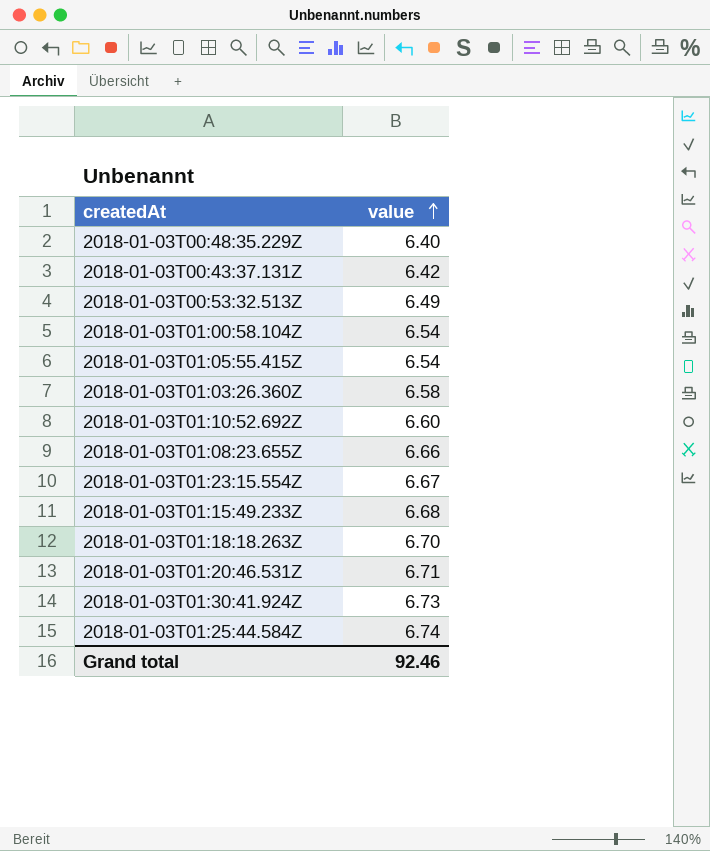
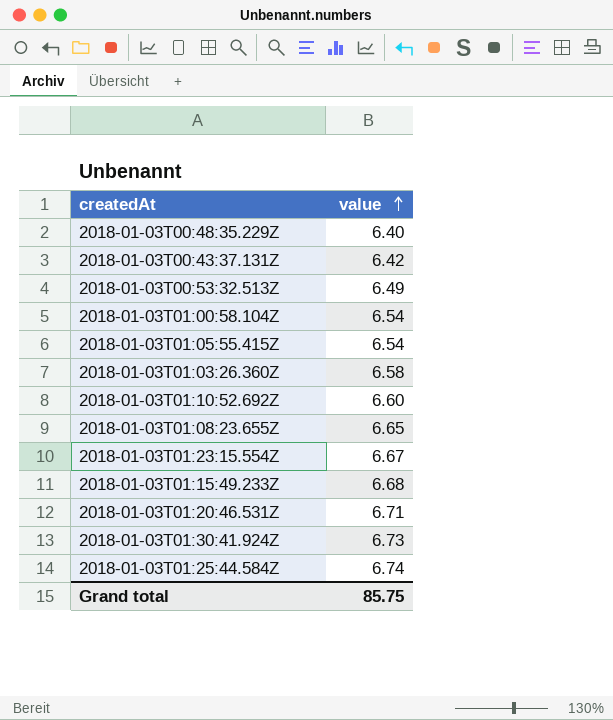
row 2018-01-03T01:18:18.263Z: 6.70 -> none
2018-01-03T01:08:23.655Z | value: 6.66 -> 6.65
Grand total | value: 92.46 -> 85.75

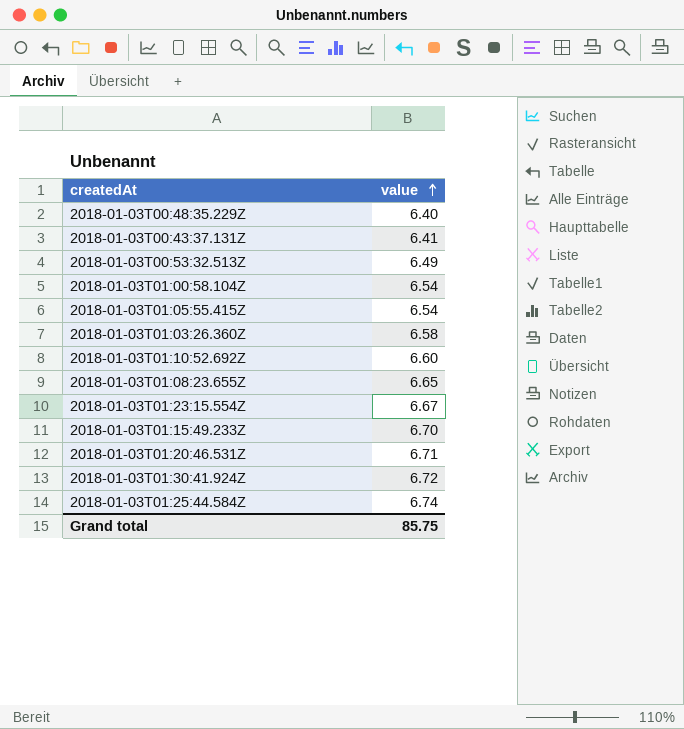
2018-01-03T00:43:37.131Z | value: 6.42 -> 6.41
2018-01-03T01:15:49.233Z | value: 6.68 -> 6.70
2018-01-03T01:30:41.924Z | value: 6.73 -> 6.72

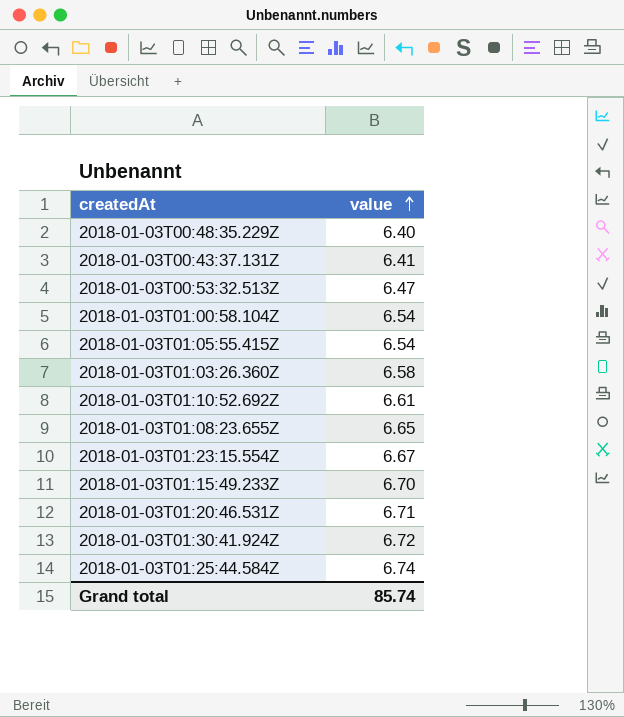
2018-01-03T00:53:32.513Z | value: 6.49 -> 6.47
2018-01-03T01:10:52.692Z | value: 6.60 -> 6.61
Grand total | value: 85.75 -> 85.74

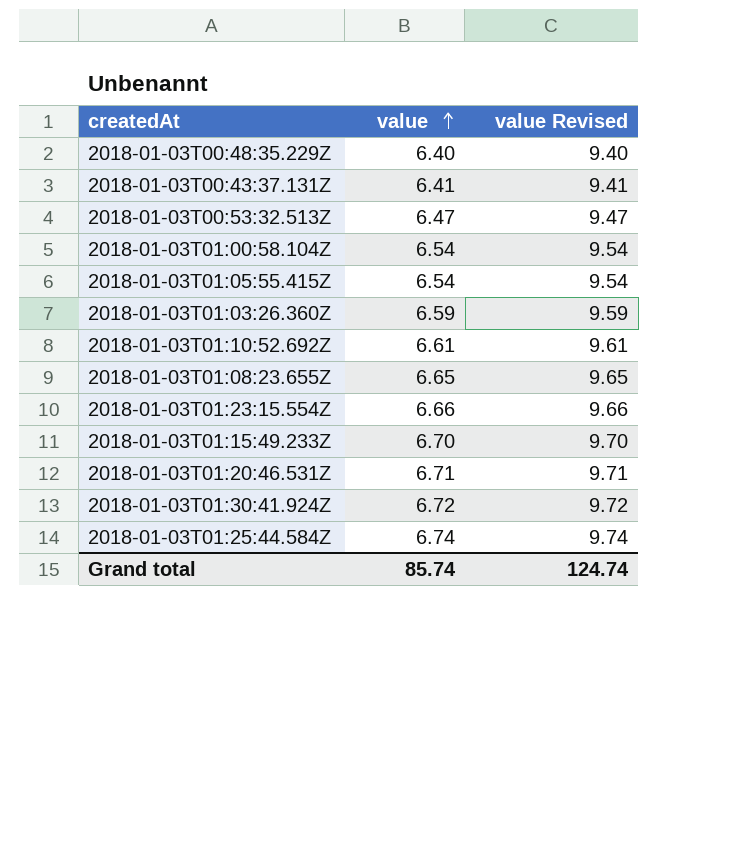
column value Revised | formula: none -> [value] + 3
2018-01-03T01:03:26.360Z | value: 6.58 -> 6.59
2018-01-03T01:23:15.554Z | value: 6.67 -> 6.66

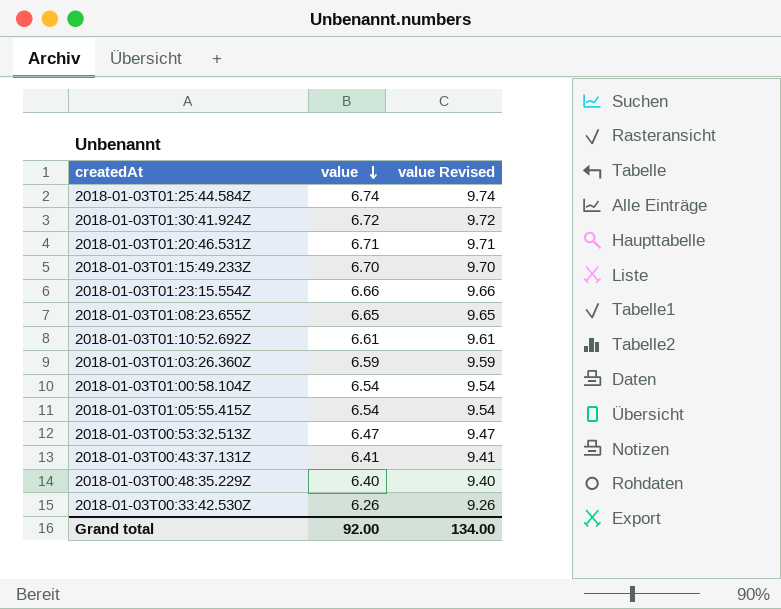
row order: value ascending -> value descending
row 2018-01-03T00:33:42.530Z: none -> 6.26 | 9.26
Grand total | value: 85.74 -> 92.00
Grand total | value Revised: 124.74 -> 134.00

